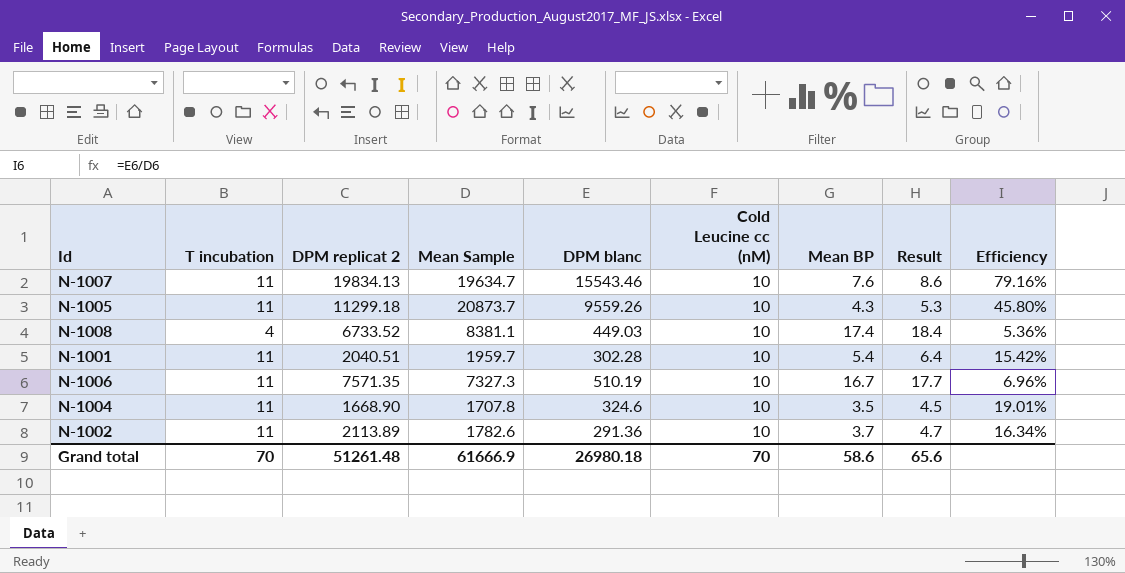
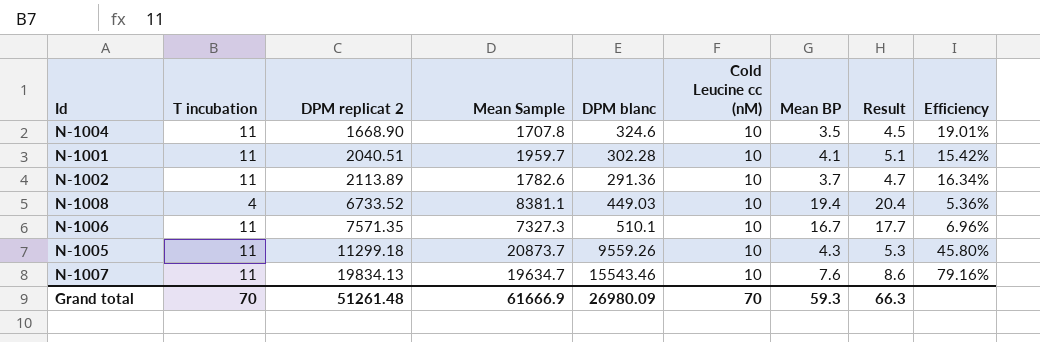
row order: none -> DPM replicat 2 ascending
N-1001 | Mean BP: 5.4 -> 4.1
N-1001 | Result: 6.4 -> 5.1
N-1008 | Mean BP: 17.4 -> 19.4
N-1008 | Result: 18.4 -> 20.4
N-1006 | DPM blanc: 510.19 -> 510.1
Grand total | DPM blanc: 26980.18 -> 26980.09
Grand total | Mean BP: 58.6 -> 59.3
Grand total | Result: 65.6 -> 66.3

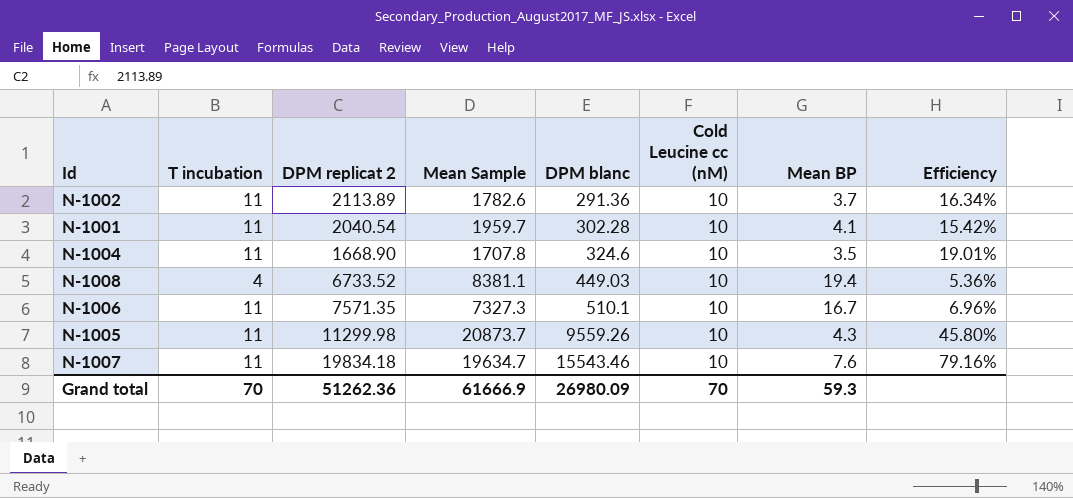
row order: DPM replicat 2 ascending -> DPM blanc ascending
column Result | formula: [Mean BP] + 1 -> none
N-1001 | DPM replicat 2: 2040.51 -> 2040.54
N-1005 | DPM replicat 2: 11299.18 -> 11299.98
N-1007 | DPM replicat 2: 19834.13 -> 19834.18
Grand total | DPM replicat 2: 51261.48 -> 51262.36

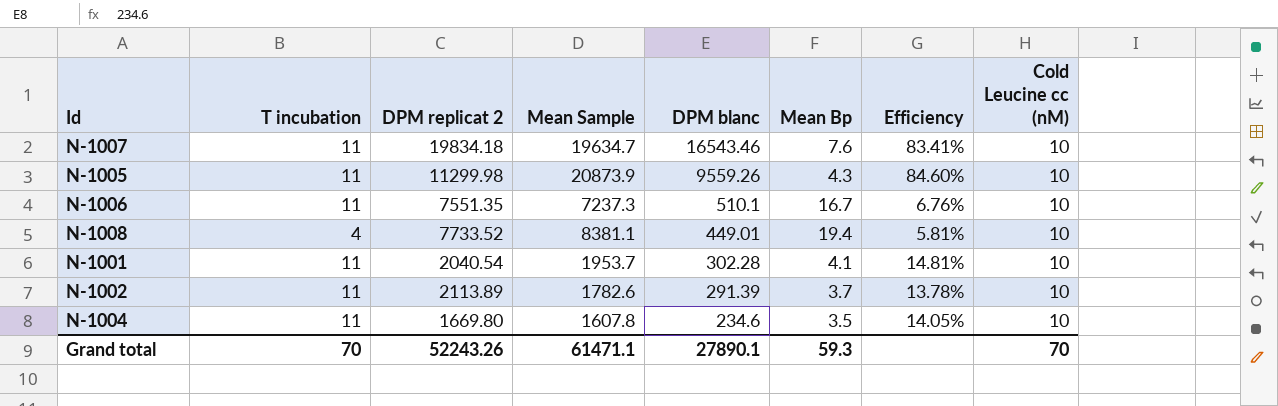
row order: DPM blanc ascending -> DPM blanc descending
column name: Mean BP -> Mean Bp
column Efficiency | formula: [DPM blanc] / [Mean Sample] -> [DPM blanc] / [DPM replicat 2]
column Cold Leucine cc (nM) | position: 6 -> 8
N-1007 | DPM blanc: 15543.46 -> 16543.46
N-1005 | Mean Sample: 20873.7 -> 20873.9
N-1006 | DPM replicat 2: 7571.35 -> 7551.35
N-1006 | Mean Sample: 7327.3 -> 7237.3
N-1008 | DPM replicat 2: 6733.52 -> 7733.52
N-1008 | DPM blanc: 449.03 -> 449.01
N-1001 | Mean Sample: 1959.7 -> 1953.7
N-1002 | DPM blanc: 291.36 -> 291.39
N-1004 | DPM replicat 2: 1668.90 -> 1669.80
N-1004 | Mean Sample: 1707.8 -> 1607.8
N-1004 | DPM blanc: 324.6 -> 234.6
Grand total | DPM replicat 2: 51262.36 -> 52243.26
Grand total | Mean Sample: 61666.9 -> 61471.1
Grand total | DPM blanc: 26980.09 -> 27890.1

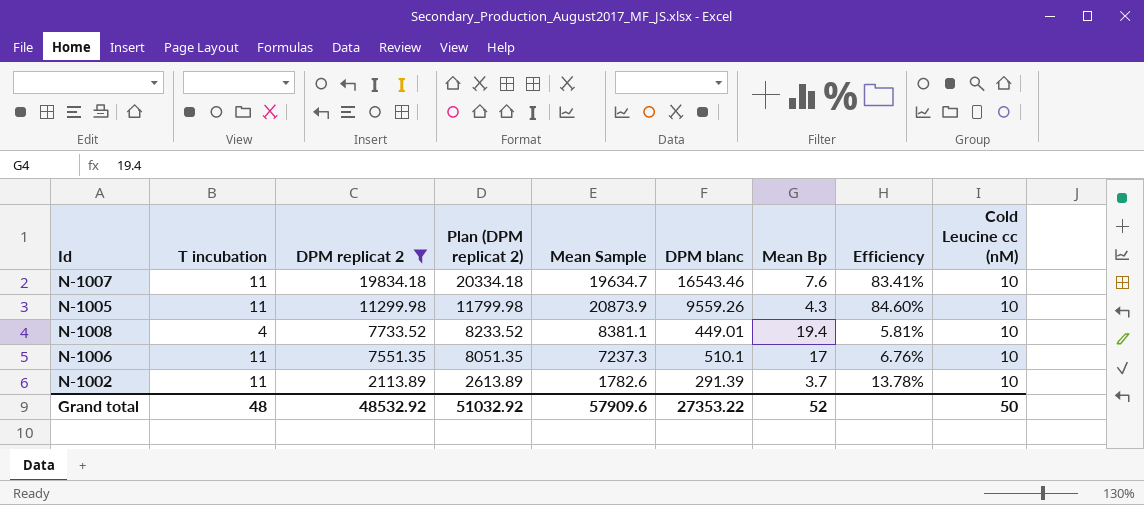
filter: none -> DPM replicat 2 >= 2113.89
row order: DPM blanc descending -> DPM replicat 2 descending
column Plan (DPM replicat 2) | formula: none -> [DPM replicat 2] + 500
N-1006 | Mean Bp: 16.7 -> 17
Grand total | T incubation: 70 -> 48
Grand total | DPM replicat 2: 52243.26 -> 48532.92
Grand total | Mean Sample: 61471.1 -> 57909.6
Grand total | DPM blanc: 27890.1 -> 27353.22
Grand total | Mean Bp: 59.3 -> 52
Grand total | Cold Leucine cc (nM): 70 -> 50

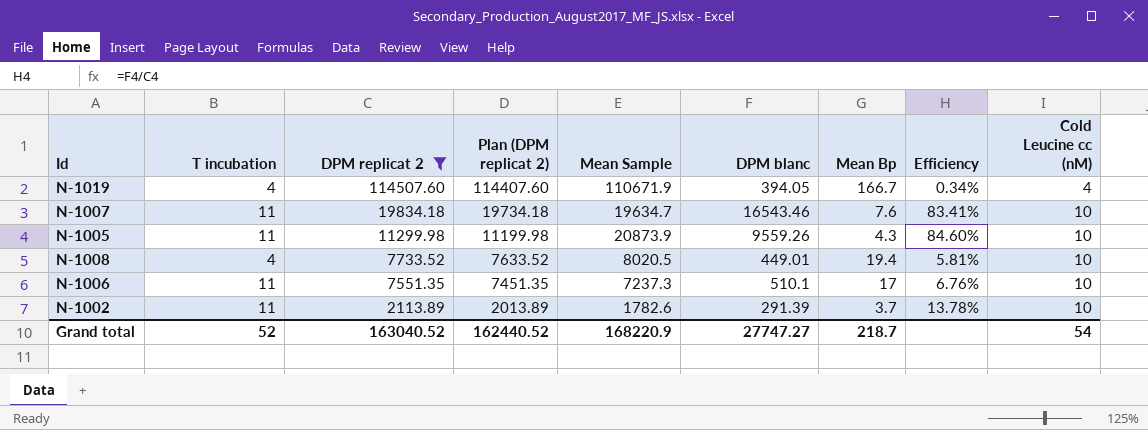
column Plan (DPM replicat 2) | formula: [DPM replicat 2] + 500 -> [DPM replicat 2] - 100
row N-1019: none -> 4 | 114507.60 | 114407.60 | 110671.9 | 394.05 | 166.7 | 0.34% | 4
N-1008 | Mean Sample: 8381.1 -> 8020.5
Grand total | T incubation: 48 -> 52
Grand total | DPM replicat 2: 48532.92 -> 163040.52
Grand total | Plan (DPM replicat 2): 51032.92 -> 162440.52
Grand total | Mean Sample: 57909.6 -> 168220.9
Grand total | DPM blanc: 27353.22 -> 27747.27
Grand total | Mean Bp: 52 -> 218.7
Grand total | Cold Leucine cc (nM): 50 -> 54

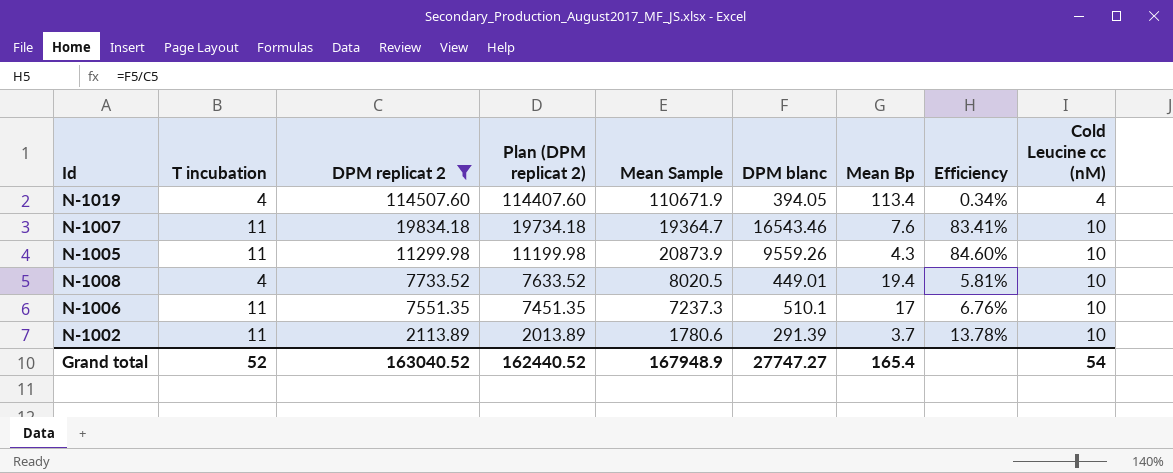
N-1019 | Mean Bp: 166.7 -> 113.4
N-1007 | Mean Sample: 19634.7 -> 19364.7
N-1002 | Mean Sample: 1782.6 -> 1780.6
Grand total | Mean Sample: 168220.9 -> 167948.9
Grand total | Mean Bp: 218.7 -> 165.4

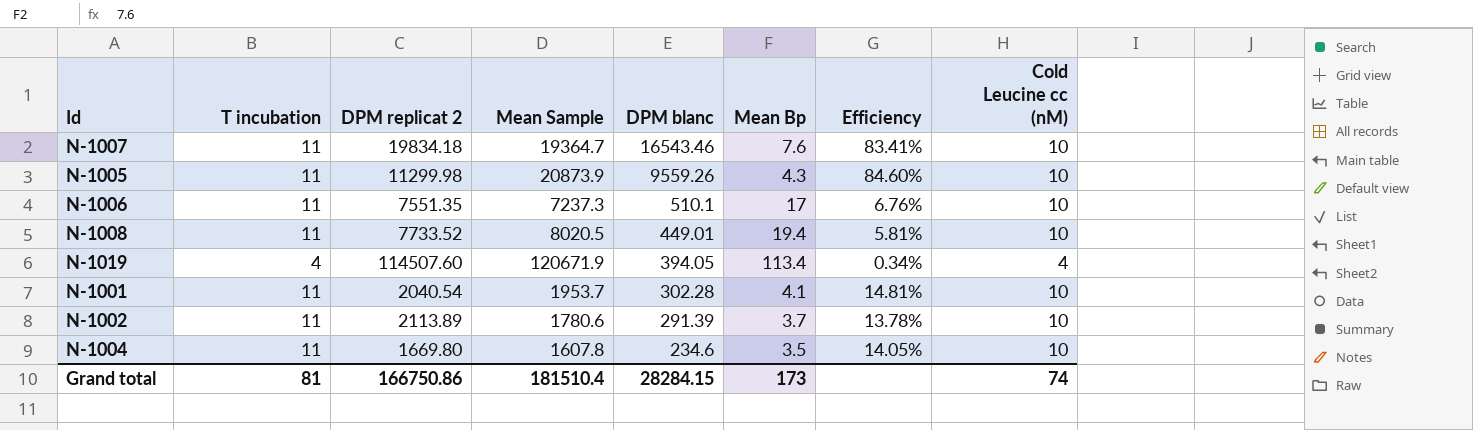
filter: DPM replicat 2 >= 2113.89 -> none
row order: DPM replicat 2 descending -> DPM blanc descending
column Plan (DPM replicat 2) | formula: [DPM replicat 2] - 100 -> none
N-1008 | T incubation: 4 -> 11
N-1019 | Mean Sample: 110671.9 -> 120671.9
Grand total | T incubation: 52 -> 81
Grand total | DPM replicat 2: 163040.52 -> 166750.86
Grand total | Mean Sample: 167948.9 -> 181510.4
Grand total | DPM blanc: 27747.27 -> 28284.15
Grand total | Mean Bp: 165.4 -> 173
Grand total | Cold Leucine cc (nM): 54 -> 74

